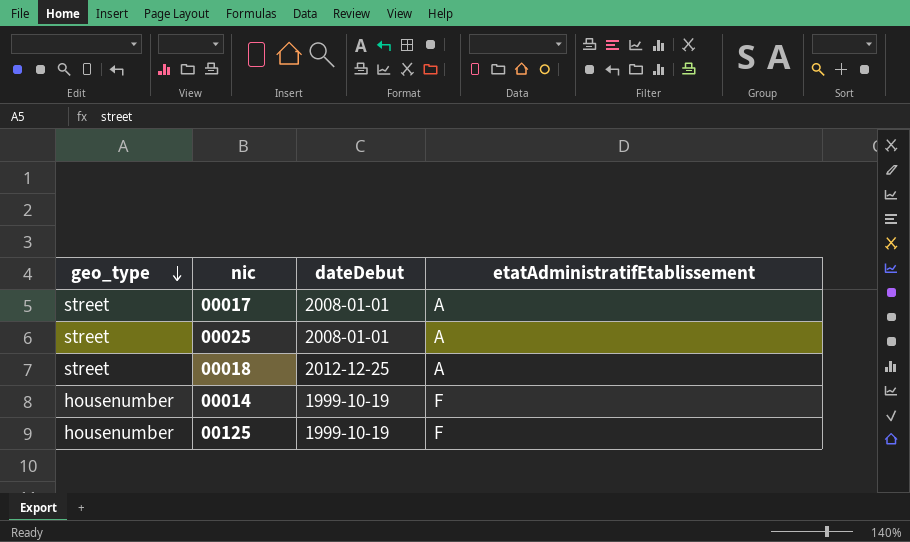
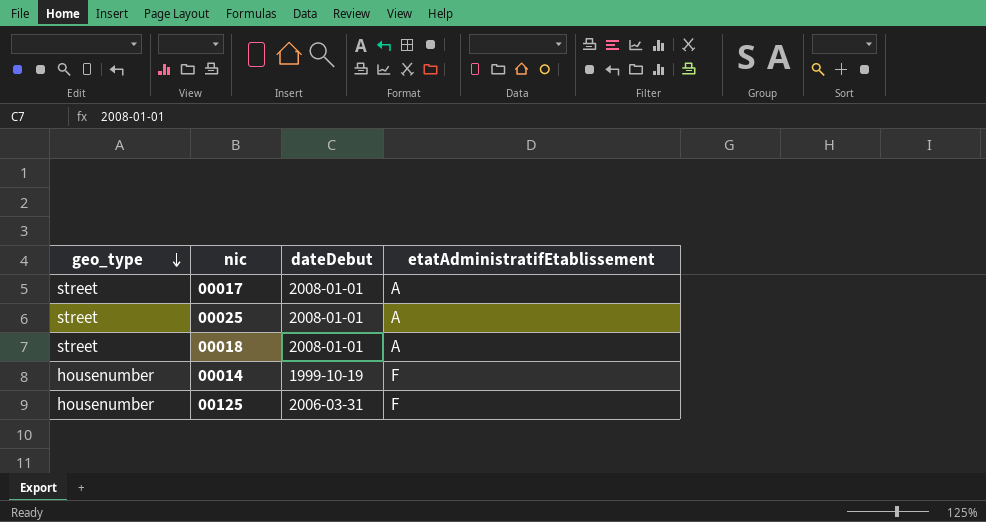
00018 | dateDebut: 2012-12-25 -> 2008-01-01
00125 | dateDebut: 1999-10-19 -> 2006-03-31

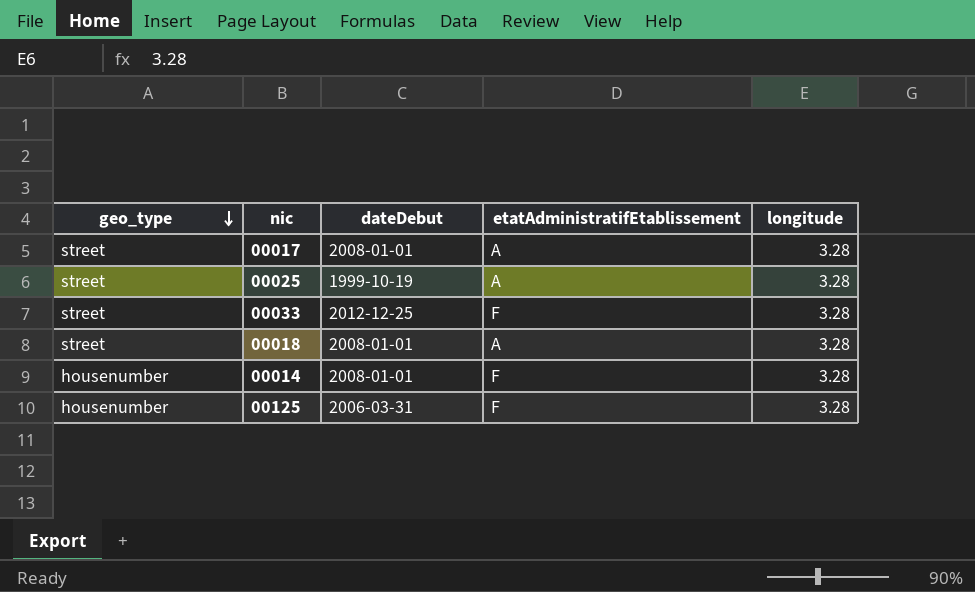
column longitude | position: none -> 5
00025 | dateDebut: 2008-01-01 -> 1999-10-19
row 00033: none -> street | 2012-12-25 | F | 3.28
00014 | dateDebut: 1999-10-19 -> 2008-01-01

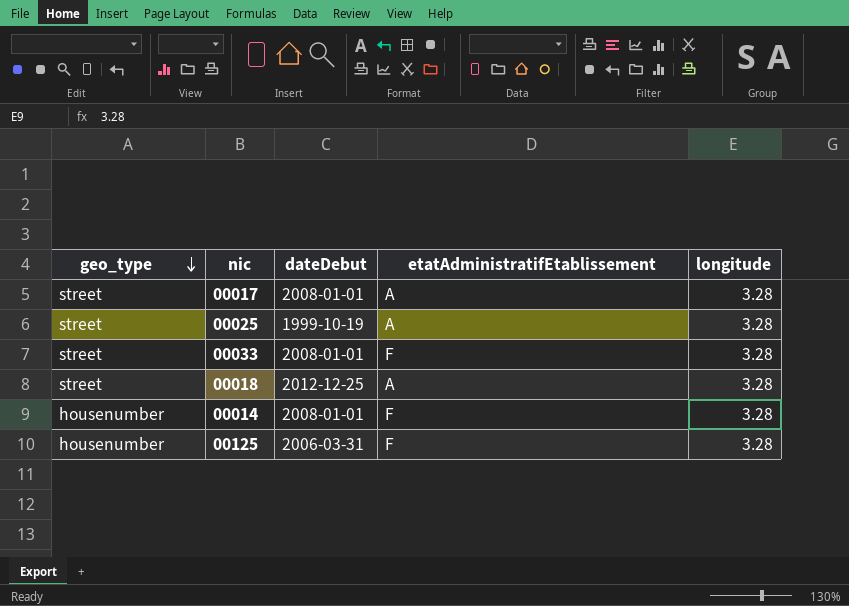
00033 | dateDebut: 2012-12-25 -> 2008-01-01
00018 | dateDebut: 2008-01-01 -> 2012-12-25

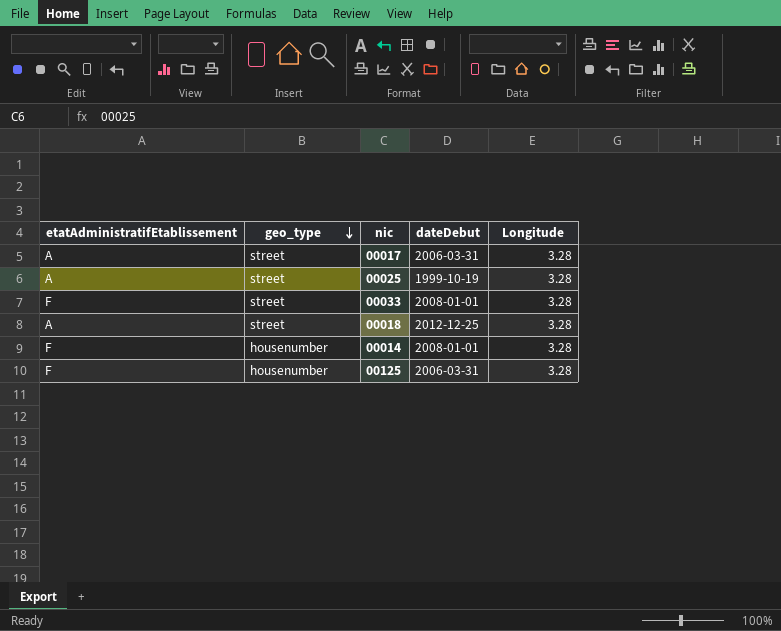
column etatAdministratifEtablissement | position: 4 -> 1
column name: longitude -> Longitude
00017 | dateDebut: 2008-01-01 -> 2006-03-31

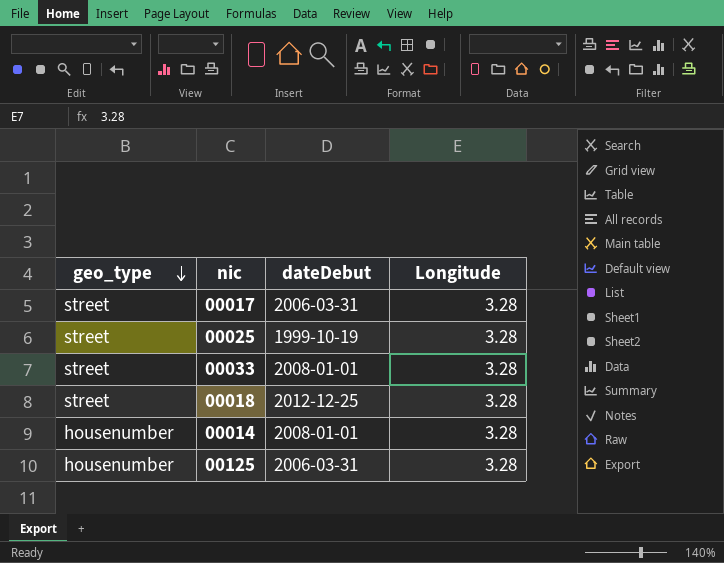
column etatAdministratifEtablissement | position: 1 -> none

